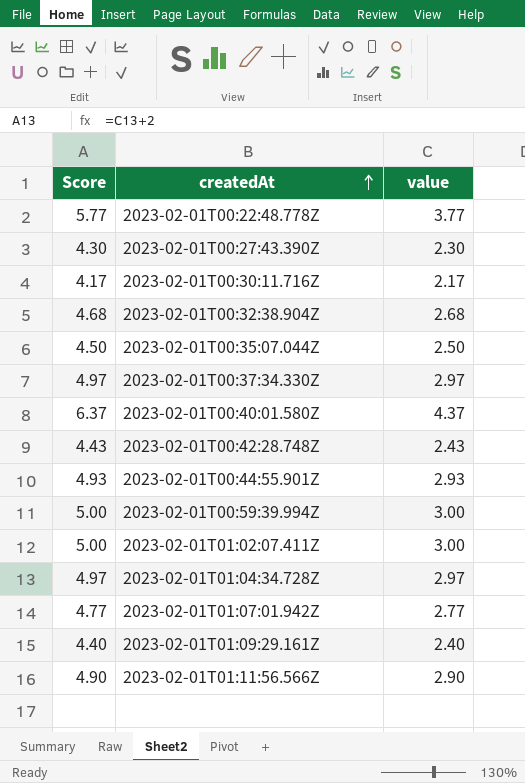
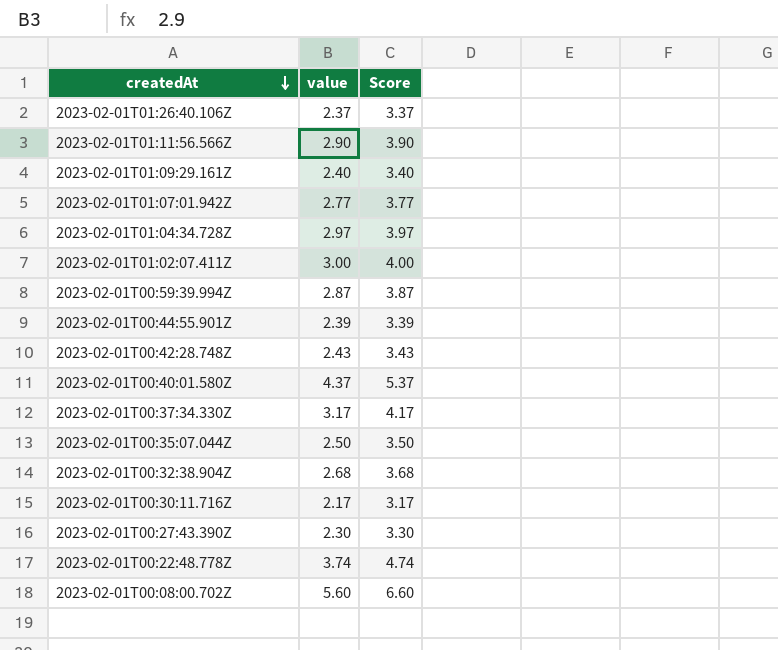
row order: createdAt ascending -> createdAt descending
column Score | formula: [value] + 2 -> [value] + 1
column Score | position: 1 -> 3
row 2023-02-01T01:26:40.106Z: none -> 2.37 | 3.37
2023-02-01T00:59:39.994Z | value: 3.00 -> 2.87
2023-02-01T00:44:55.901Z | value: 2.93 -> 2.39
2023-02-01T00:37:34.330Z | value: 2.97 -> 3.17
2023-02-01T00:22:48.778Z | value: 3.77 -> 3.74
row 2023-02-01T00:08:00.702Z: none -> 5.60 | 6.60

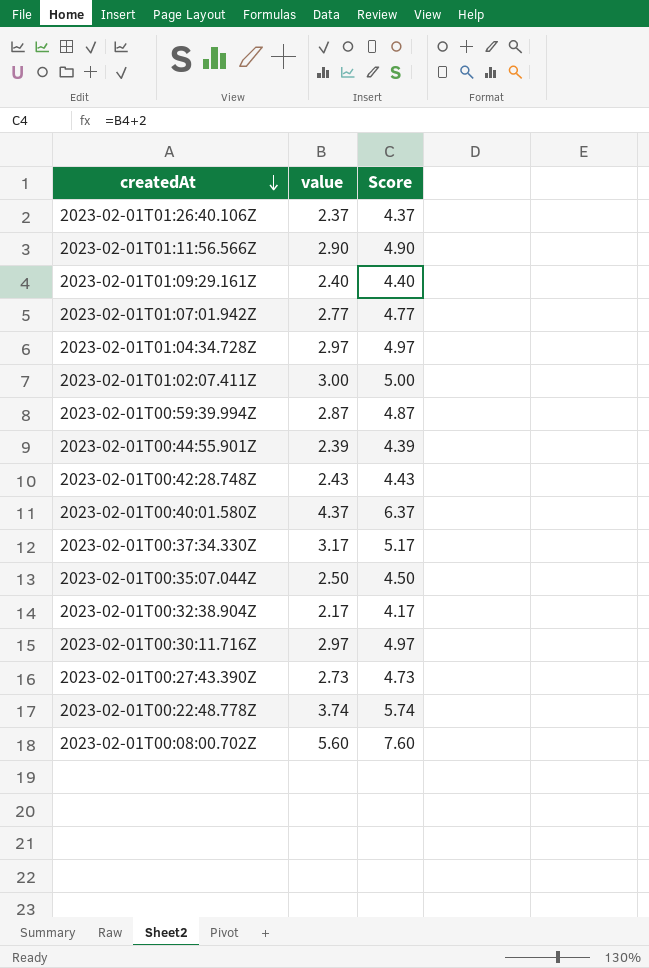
column Score | formula: [value] + 1 -> [value] + 2
2023-02-01T00:32:38.904Z | value: 2.68 -> 2.17
2023-02-01T00:30:11.716Z | value: 2.17 -> 2.97
2023-02-01T00:27:43.390Z | value: 2.30 -> 2.73

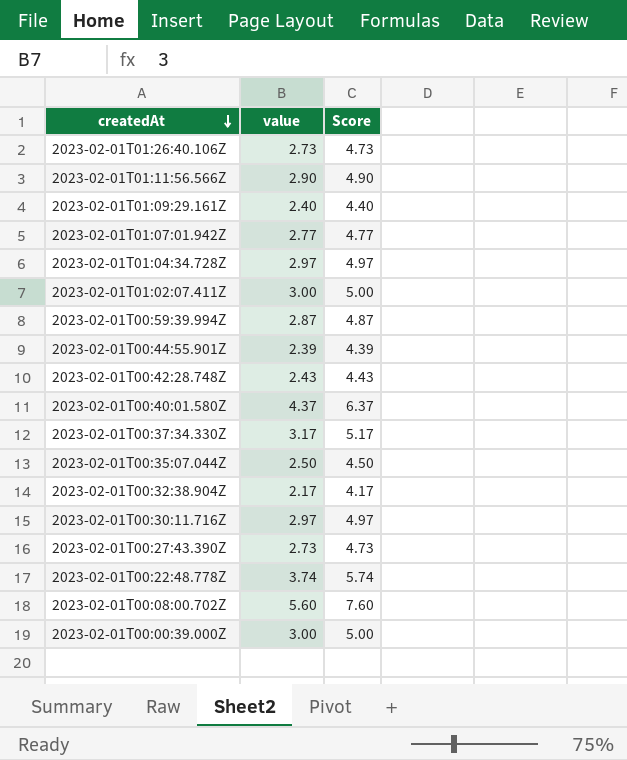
2023-02-01T01:26:40.106Z | value: 2.37 -> 2.73
2023-02-01T01:26:40.106Z | Score: 4.37 -> 4.73
row 2023-02-01T00:00:39.000Z: none -> 3.00 | 5.00

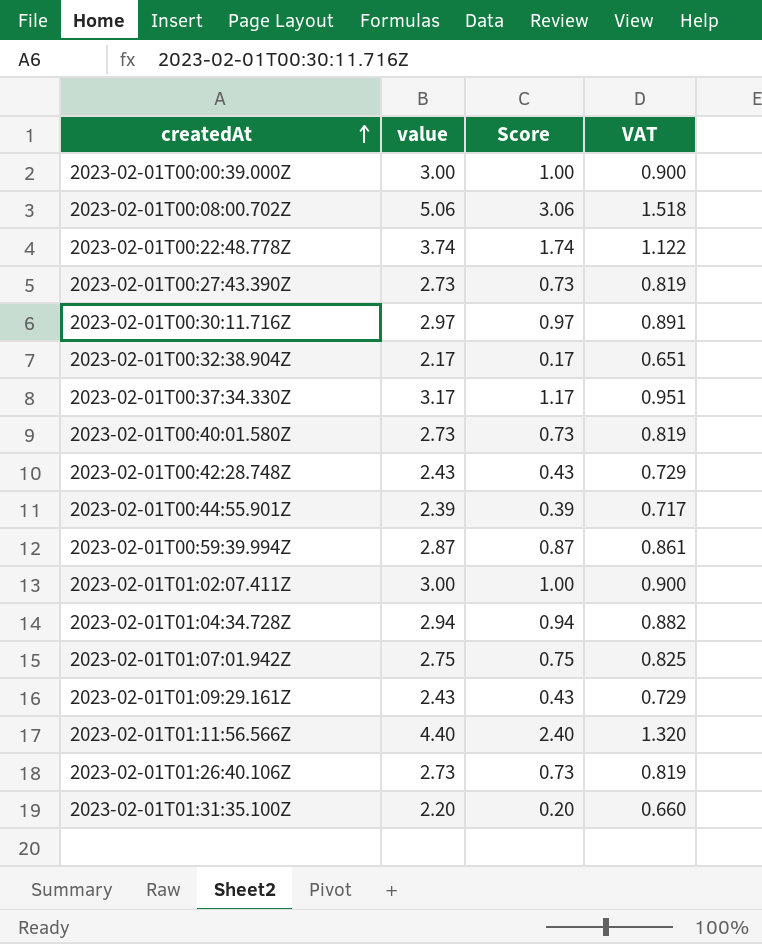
row order: createdAt descending -> createdAt ascending
column Score | formula: [value] + 2 -> [value] - 2
column VAT | formula: none -> [value] * 0.3
row 2023-02-01T00:35:07.044Z: 2.50 | 4.50 -> none
2023-02-01T00:08:00.702Z | value: 5.60 -> 5.06
2023-02-01T00:40:01.580Z | value: 4.37 -> 2.73
2023-02-01T01:04:34.728Z | value: 2.97 -> 2.94
2023-02-01T01:07:01.942Z | value: 2.77 -> 2.75
2023-02-01T01:09:29.161Z | value: 2.40 -> 2.43
2023-02-01T01:11:56.566Z | value: 2.90 -> 4.40
row 2023-02-01T01:31:35.100Z: none -> 2.20 | 0.20 | 0.660

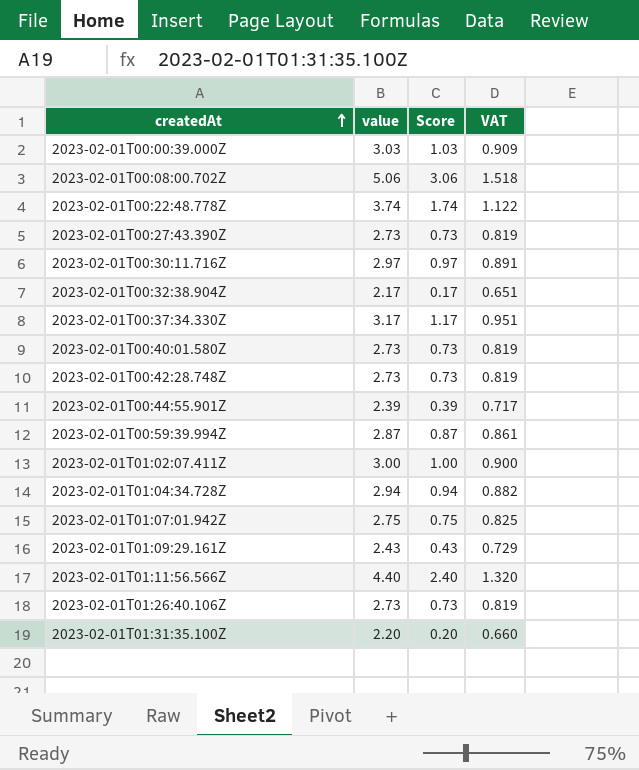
2023-02-01T00:00:39.000Z | value: 3.00 -> 3.03
2023-02-01T00:00:39.000Z | Score: 1.00 -> 1.03
2023-02-01T00:00:39.000Z | VAT: 0.900 -> 0.909
2023-02-01T00:42:28.748Z | value: 2.43 -> 2.73
2023-02-01T00:42:28.748Z | Score: 0.43 -> 0.73
2023-02-01T00:42:28.748Z | VAT: 0.729 -> 0.819

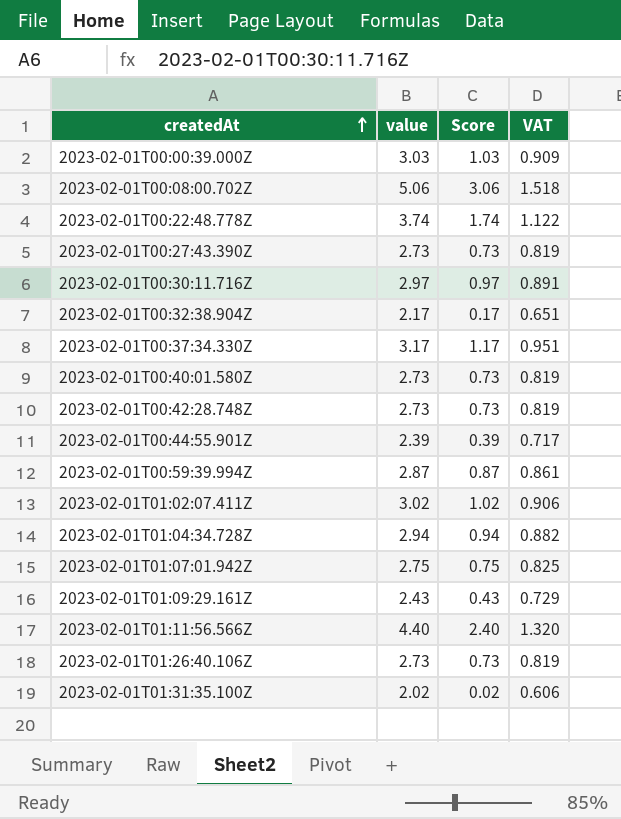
2023-02-01T01:02:07.411Z | value: 3.00 -> 3.02
2023-02-01T01:02:07.411Z | Score: 1.00 -> 1.02
2023-02-01T01:02:07.411Z | VAT: 0.900 -> 0.906
2023-02-01T01:31:35.100Z | value: 2.20 -> 2.02
2023-02-01T01:31:35.100Z | Score: 0.20 -> 0.02
2023-02-01T01:31:35.100Z | VAT: 0.660 -> 0.606

